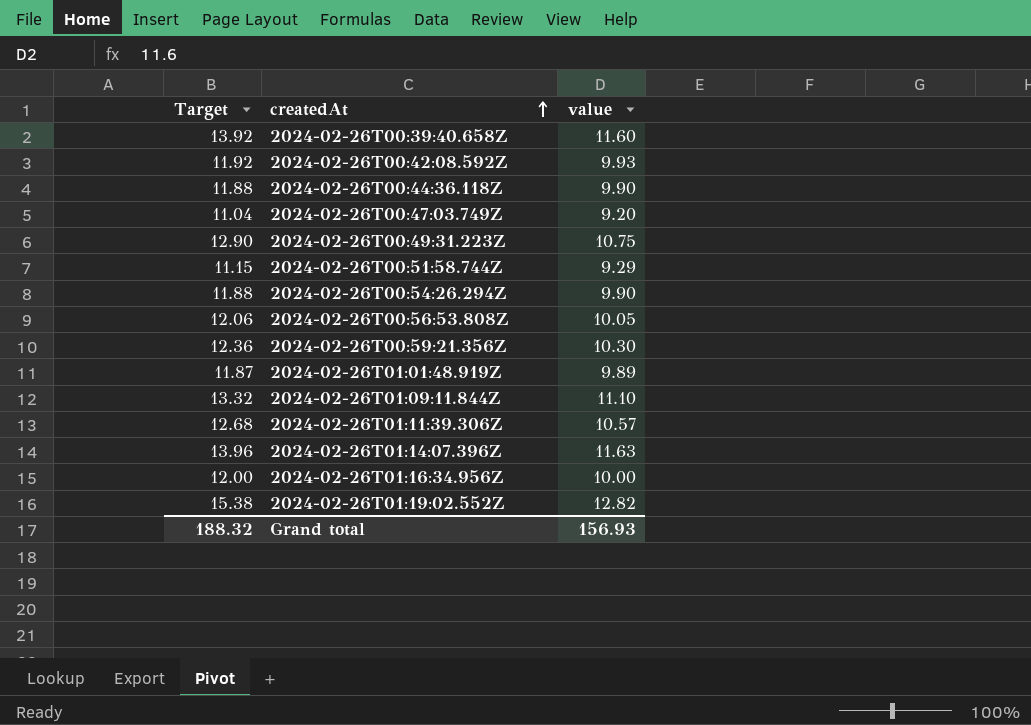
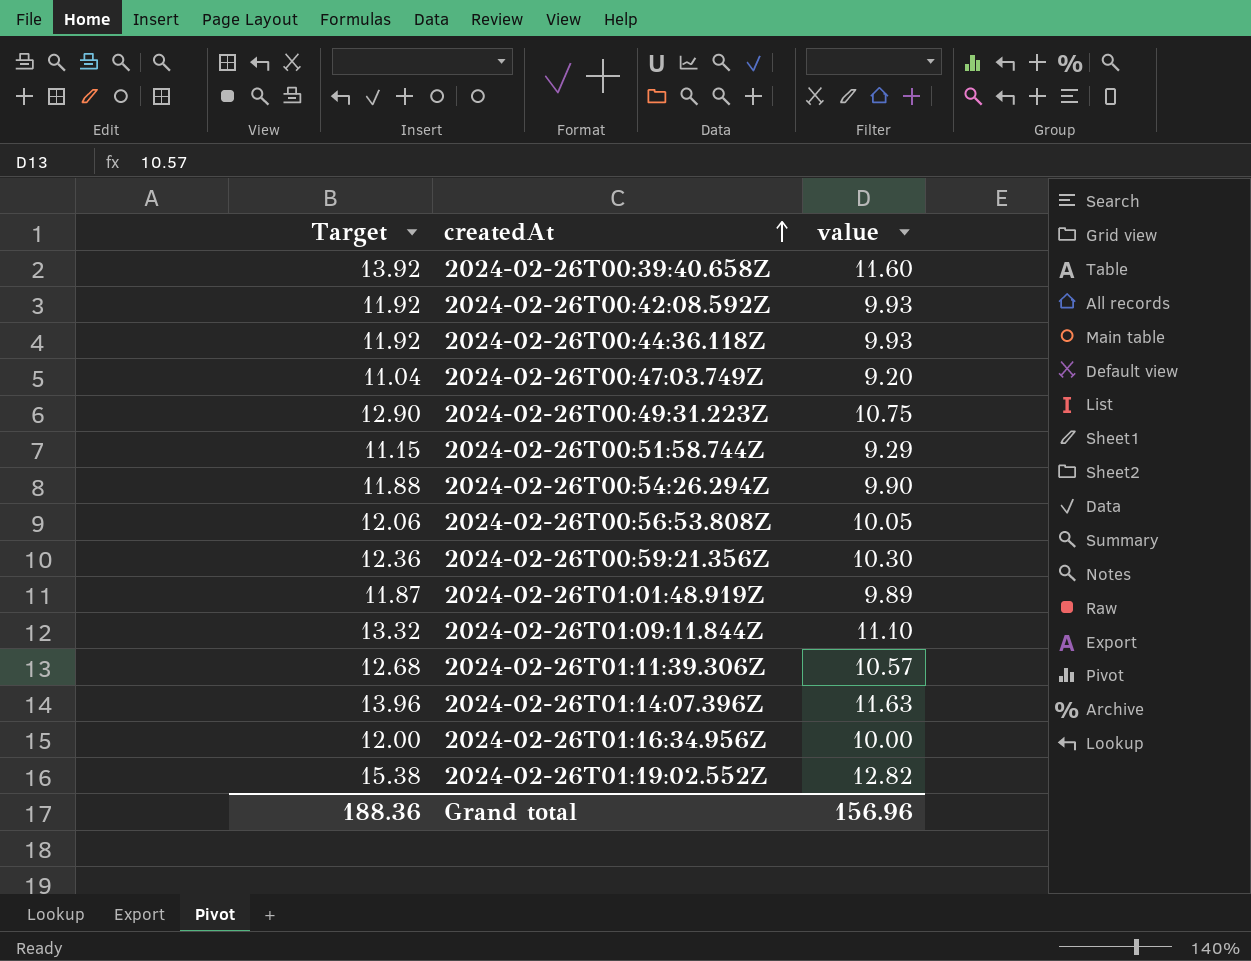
2024-02-26T00:44:36.118Z | Target: 11.88 -> 11.92
2024-02-26T00:44:36.118Z | value: 9.90 -> 9.93
Grand total | Target: 188.32 -> 188.36
Grand total | value: 156.93 -> 156.96

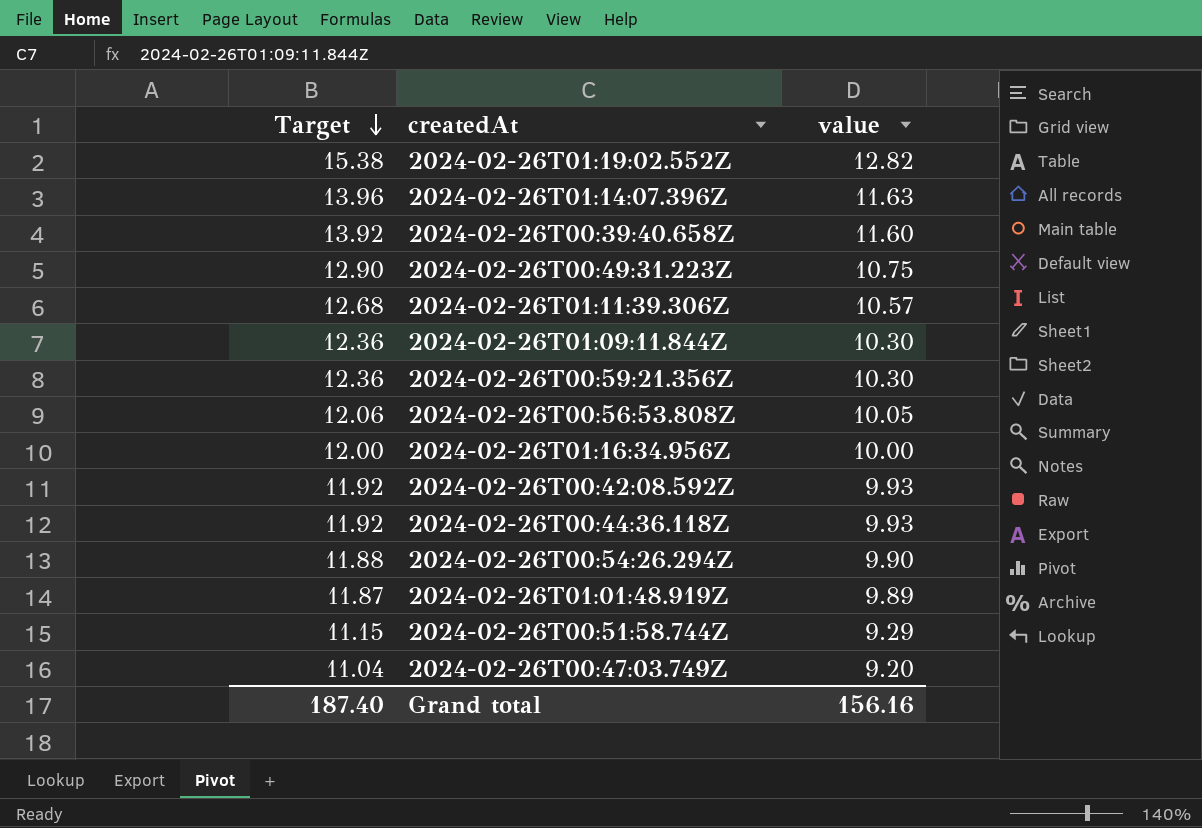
row order: createdAt ascending -> Target descending
2024-02-26T01:09:11.844Z | Target: 13.32 -> 12.36
2024-02-26T01:09:11.844Z | value: 11.10 -> 10.30
Grand total | Target: 188.36 -> 187.40
Grand total | value: 156.96 -> 156.16

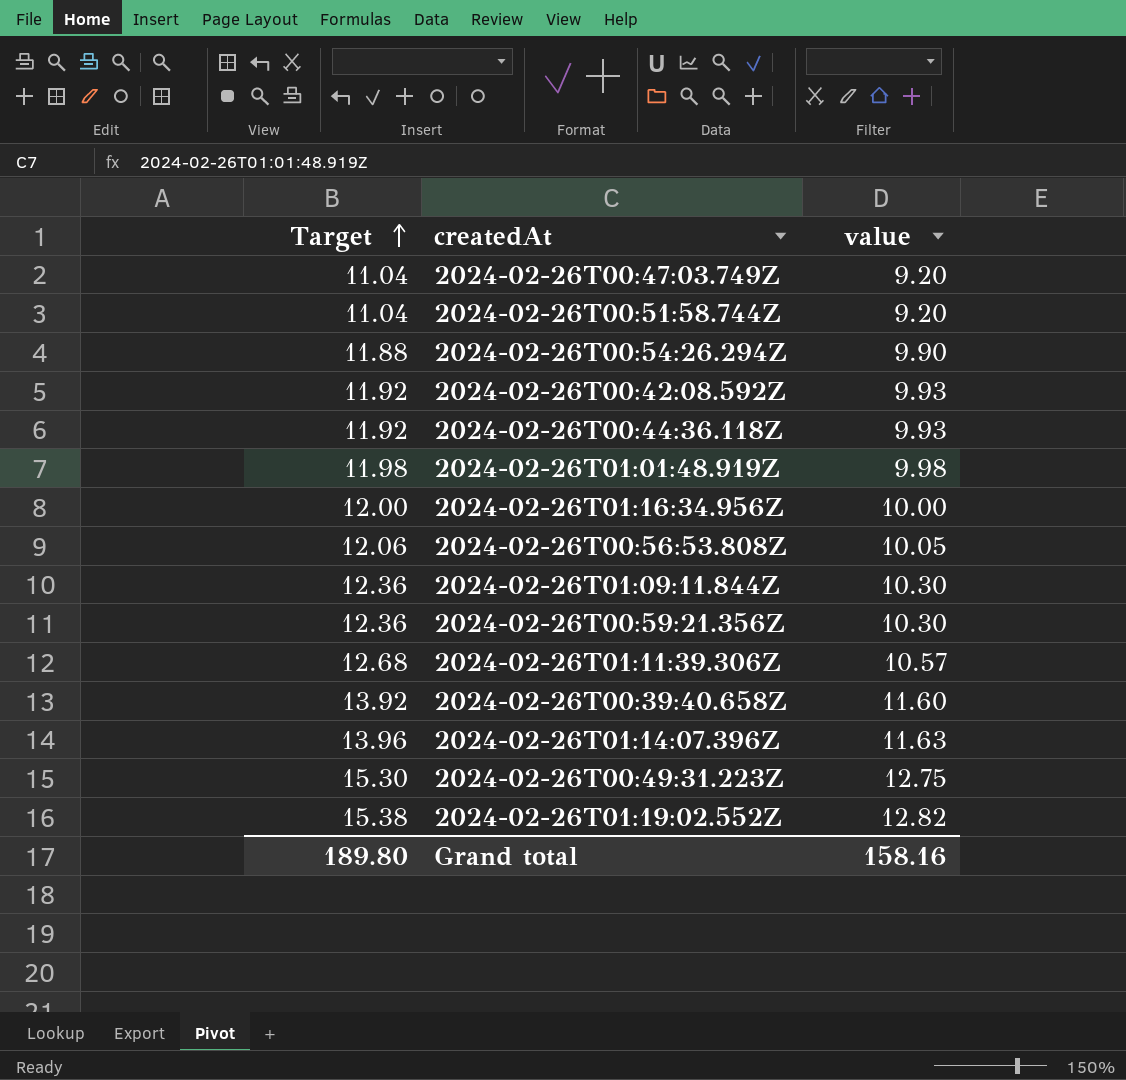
row order: Target descending -> Target ascending
2024-02-26T00:51:58.744Z | Target: 11.15 -> 11.04
2024-02-26T00:51:58.744Z | value: 9.29 -> 9.20
2024-02-26T01:01:48.919Z | Target: 11.87 -> 11.98
2024-02-26T01:01:48.919Z | value: 9.89 -> 9.98
2024-02-26T00:49:31.223Z | Target: 12.90 -> 15.30
2024-02-26T00:49:31.223Z | value: 10.75 -> 12.75
Grand total | Target: 187.40 -> 189.80
Grand total | value: 156.16 -> 158.16

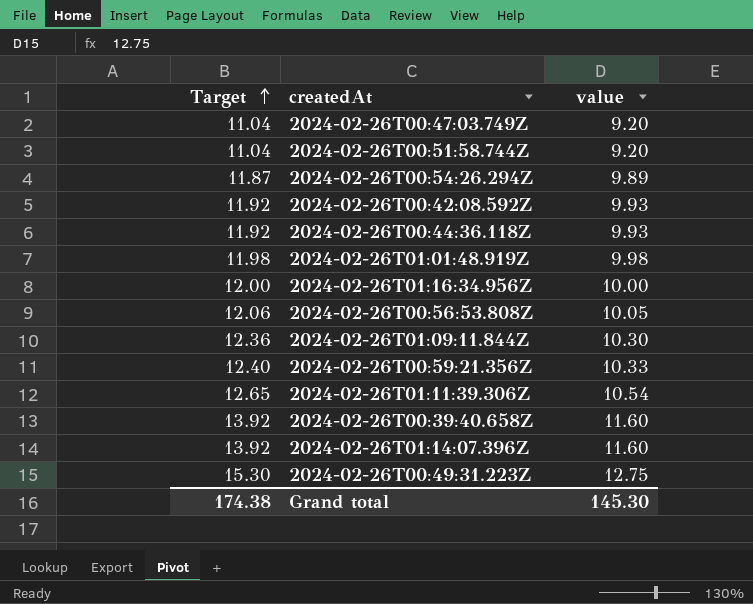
row 2024-02-26T01:19:02.552Z: 15.38 | 12.82 -> none
2024-02-26T00:54:26.294Z | Target: 11.88 -> 11.87
2024-02-26T00:54:26.294Z | value: 9.90 -> 9.89
2024-02-26T00:59:21.356Z | Target: 12.36 -> 12.40
2024-02-26T00:59:21.356Z | value: 10.30 -> 10.33
2024-02-26T01:11:39.306Z | Target: 12.68 -> 12.65
2024-02-26T01:11:39.306Z | value: 10.57 -> 10.54
2024-02-26T01:14:07.396Z | Target: 13.96 -> 13.92
2024-02-26T01:14:07.396Z | value: 11.63 -> 11.60
Grand total | Target: 189.80 -> 174.38
Grand total | value: 158.16 -> 145.30

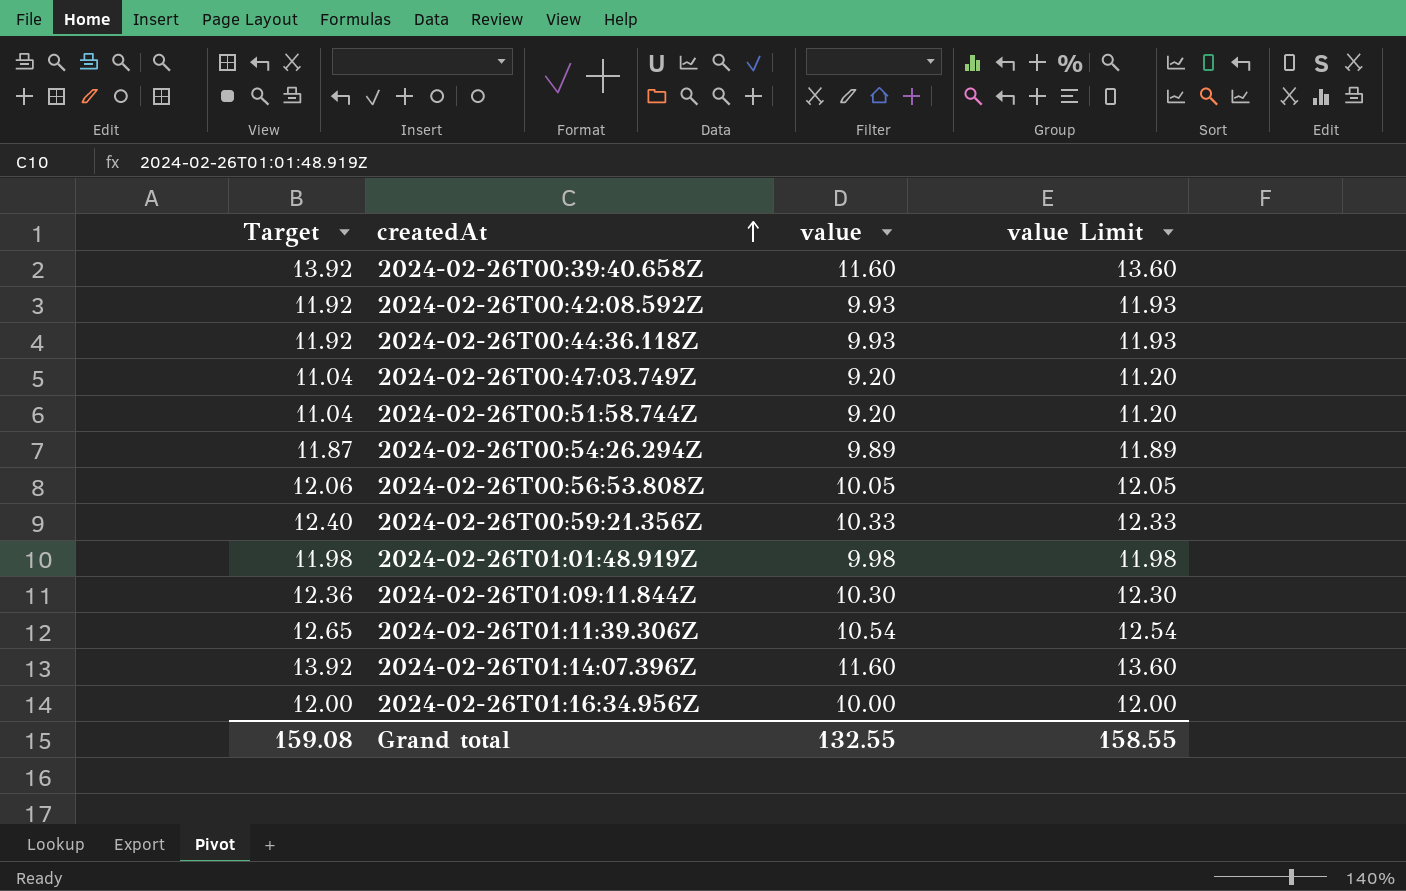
row order: Target ascending -> createdAt ascending
column value Limit | formula: none -> [value] + 2
row 2024-02-26T00:49:31.223Z: 15.30 | 12.75 -> none
Grand total | Target: 174.38 -> 159.08
Grand total | value: 145.30 -> 132.55

